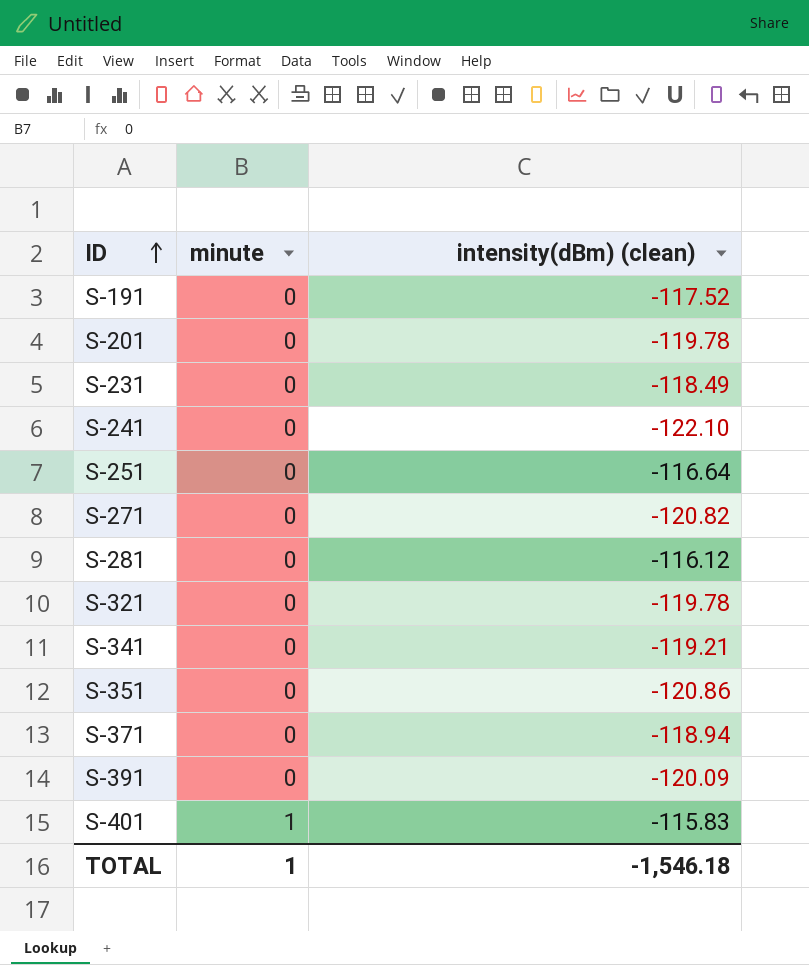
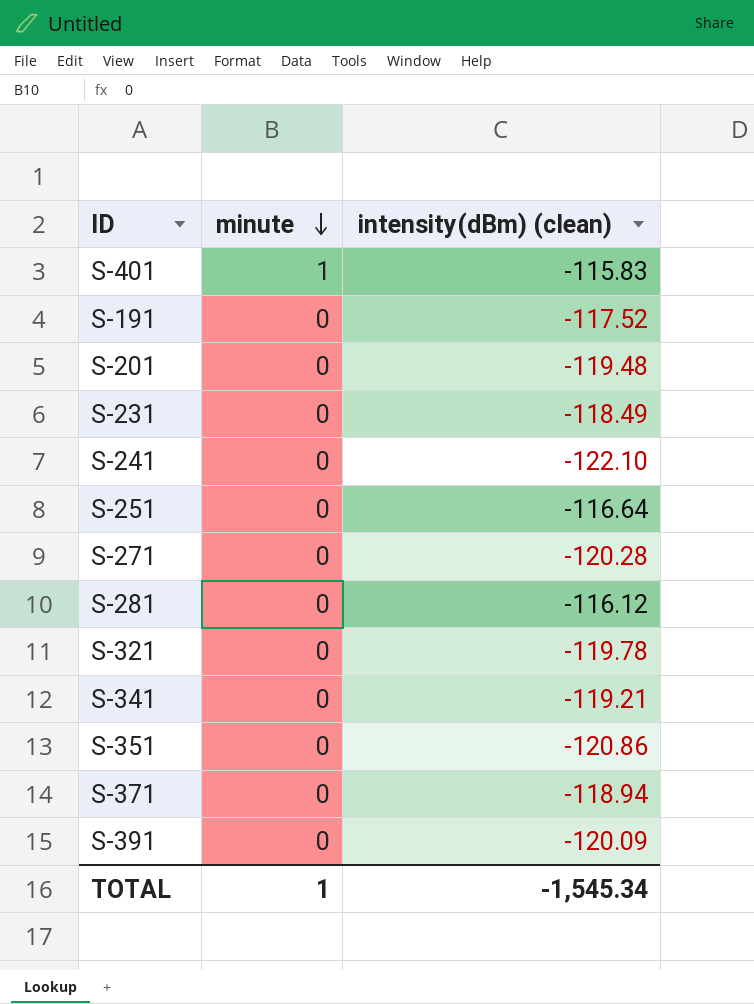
row order: ID ascending -> minute descending
S-201 | intensity(dBm) (clean): -119.78 -> -119.48
S-271 | intensity(dBm) (clean): -120.82 -> -120.28
TOTAL | intensity(dBm) (clean): -1,546.18 -> -1,545.34

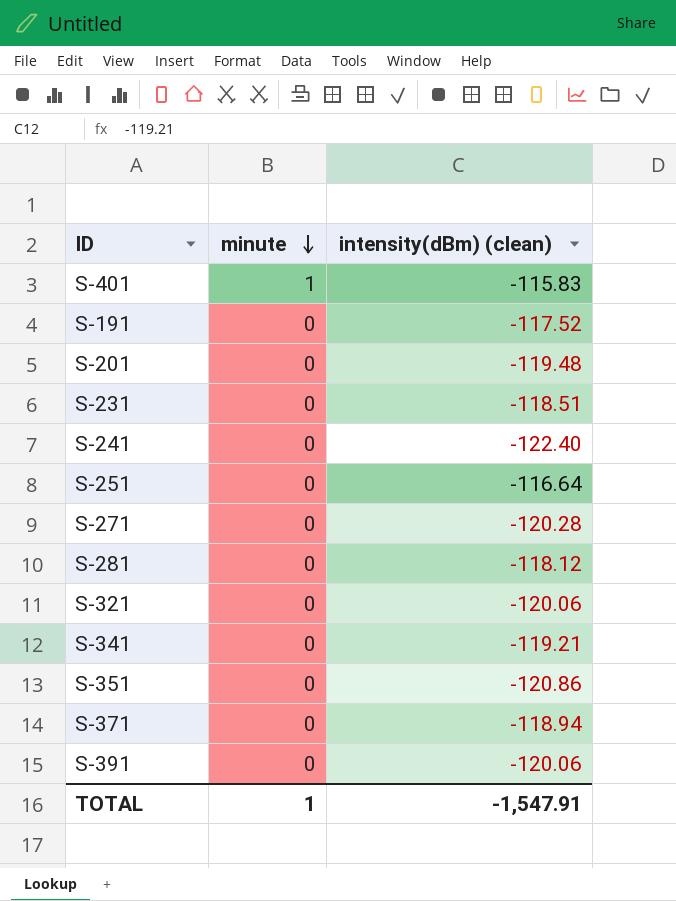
S-231 | intensity(dBm) (clean): -118.49 -> -118.51
S-241 | intensity(dBm) (clean): -122.10 -> -122.40
S-281 | intensity(dBm) (clean): -116.12 -> -118.12
S-321 | intensity(dBm) (clean): -119.78 -> -120.06
S-391 | intensity(dBm) (clean): -120.09 -> -120.06
TOTAL | intensity(dBm) (clean): -1,545.34 -> -1,547.91

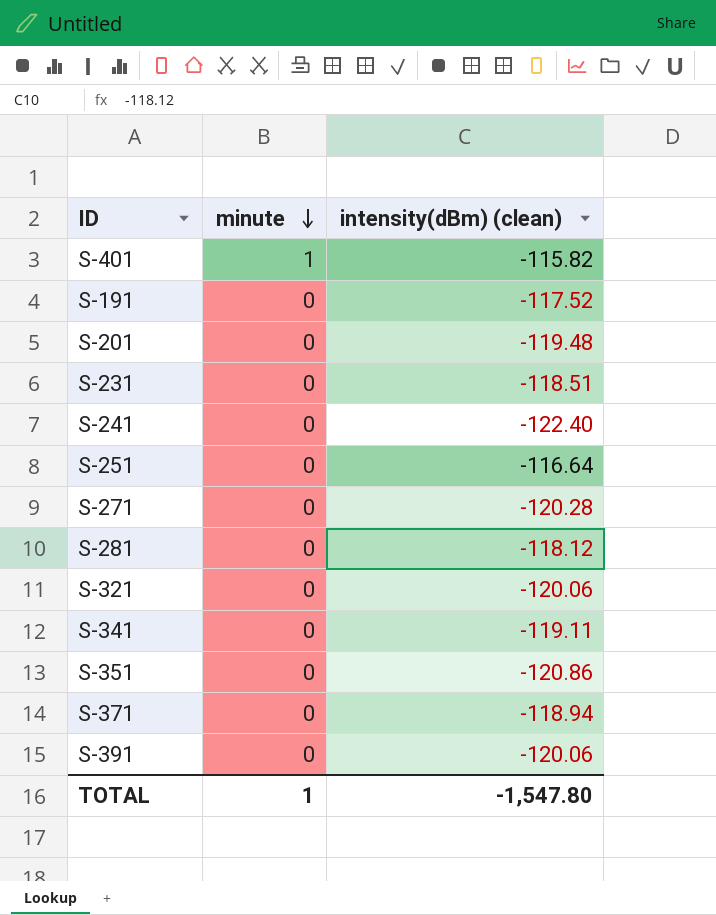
S-401 | intensity(dBm) (clean): -115.83 -> -115.82
S-341 | intensity(dBm) (clean): -119.21 -> -119.11
TOTAL | intensity(dBm) (clean): -1,547.91 -> -1,547.80

